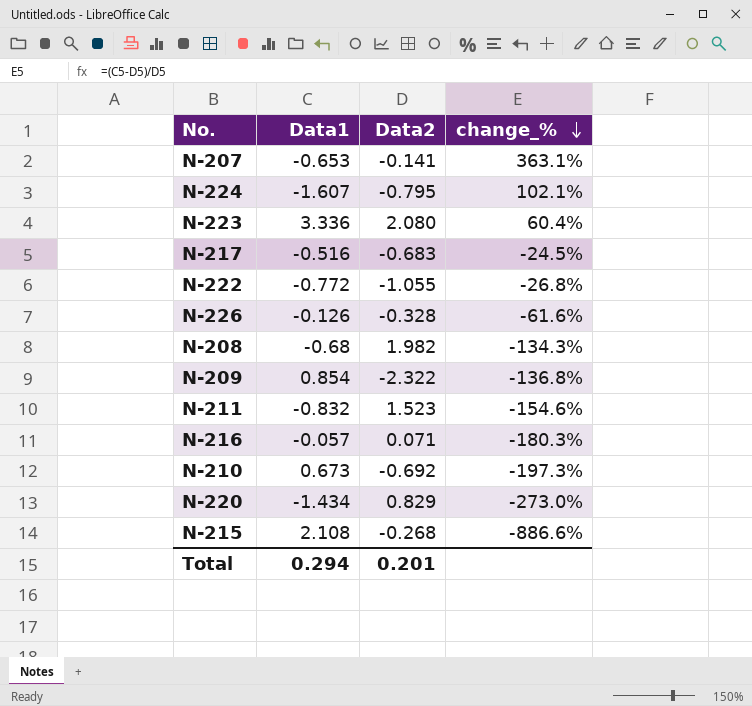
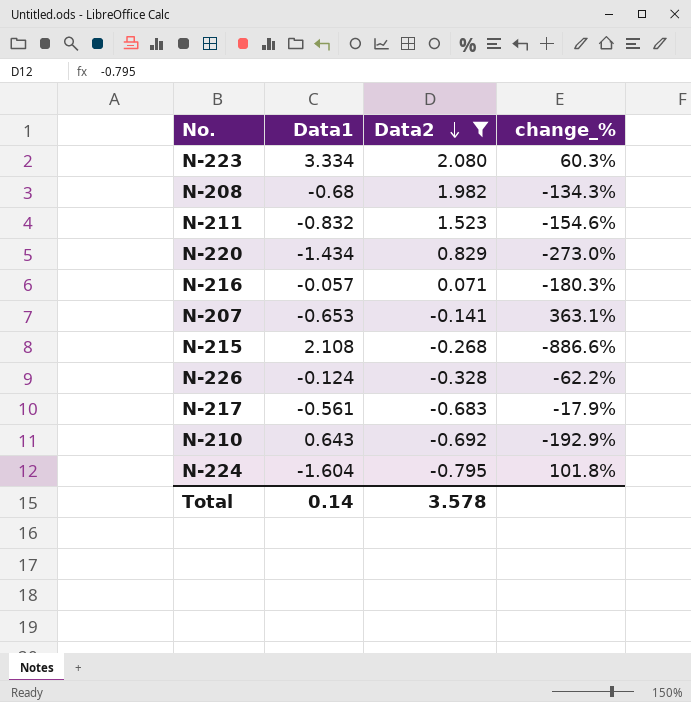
filter: none -> Data2 >= -0.795
row order: change_% descending -> Data2 descending
N-223 | Data1: 3.336 -> 3.334
N-223 | change_%: 60.4% -> 60.3%
N-226 | Data1: -0.126 -> -0.124
N-226 | change_%: -61.6% -> -62.2%
N-217 | Data1: -0.516 -> -0.561
N-217 | change_%: -24.5% -> -17.9%
N-210 | Data1: 0.673 -> 0.643
N-210 | change_%: -197.3% -> -192.9%
N-224 | Data1: -1.607 -> -1.604
N-224 | change_%: 102.1% -> 101.8%
Total | Data1: 0.294 -> 0.14
Total | Data2: 0.201 -> 3.578

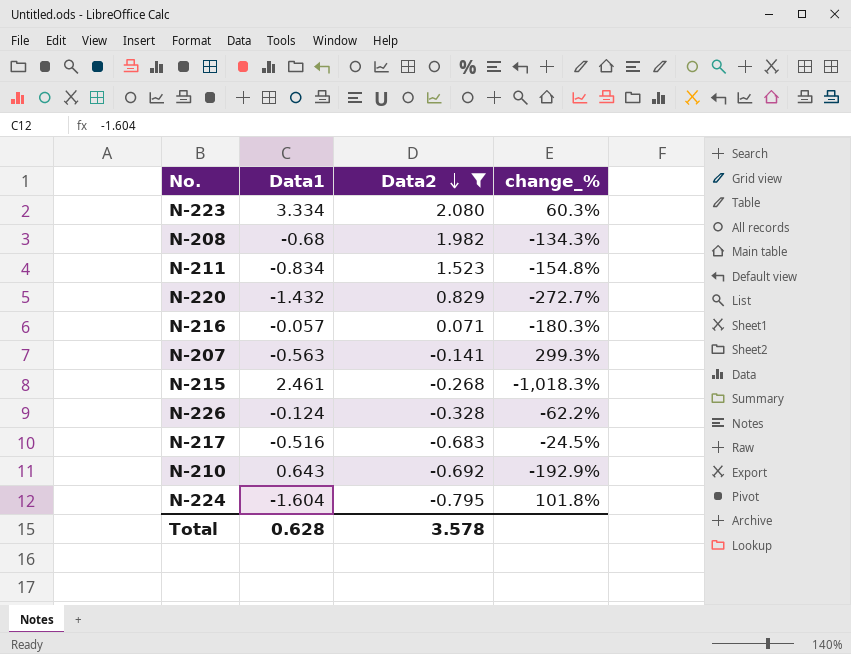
N-211 | Data1: -0.832 -> -0.834
N-211 | change_%: -154.6% -> -154.8%
N-220 | Data1: -1.434 -> -1.432
N-220 | change_%: -273.0% -> -272.7%
N-207 | Data1: -0.653 -> -0.563
N-207 | change_%: 363.1% -> 299.3%
N-215 | Data1: 2.108 -> 2.461
N-215 | change_%: -886.6% -> -1,018.3%
N-217 | Data1: -0.561 -> -0.516
N-217 | change_%: -17.9% -> -24.5%
Total | Data1: 0.14 -> 0.628

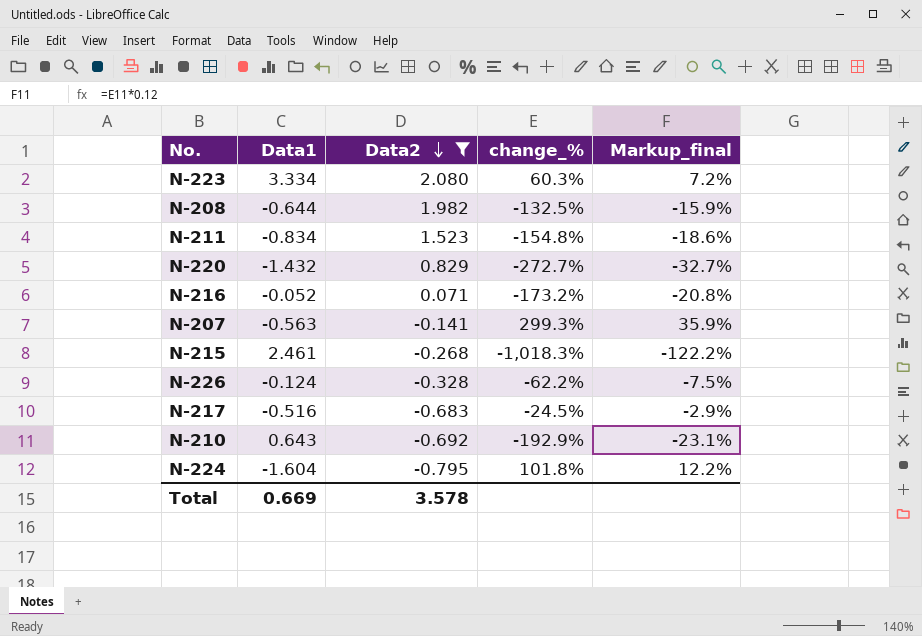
column Markup_final | formula: none -> [change_%] * 0.12
N-208 | Data1: -0.68 -> -0.644
N-208 | change_%: -134.3% -> -132.5%
N-216 | Data1: -0.057 -> -0.052
N-216 | change_%: -180.3% -> -173.2%
Total | Data1: 0.628 -> 0.669

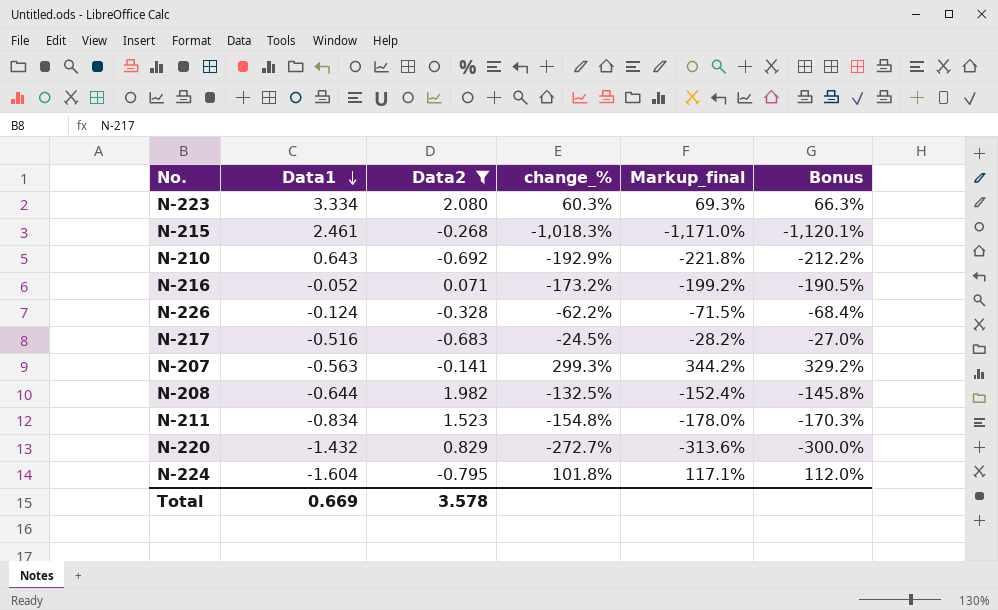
row order: Data2 descending -> Data1 descending
column Markup_final | formula: [change_%] * 0.12 -> [change_%] * 1.15
column Bonus | formula: none -> [change_%] * 1.1

